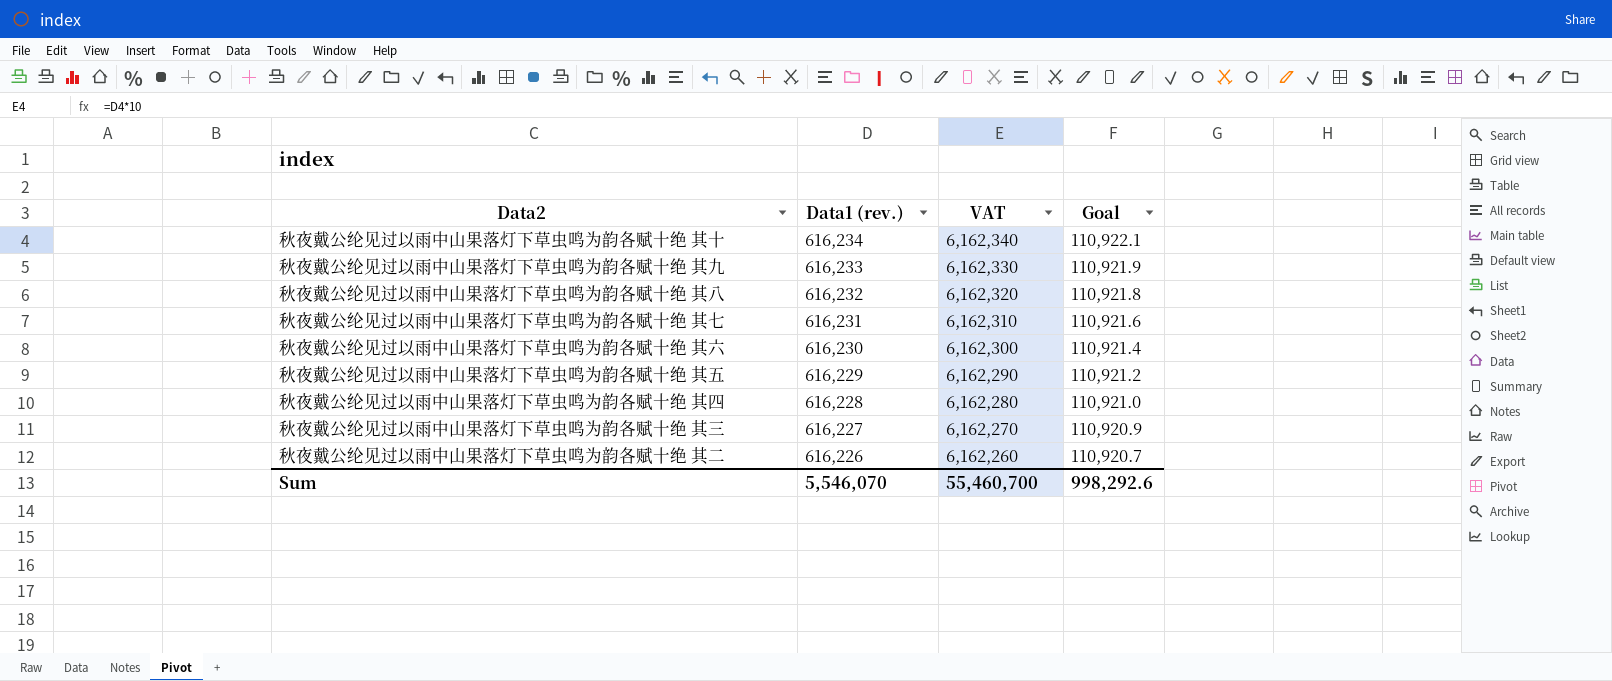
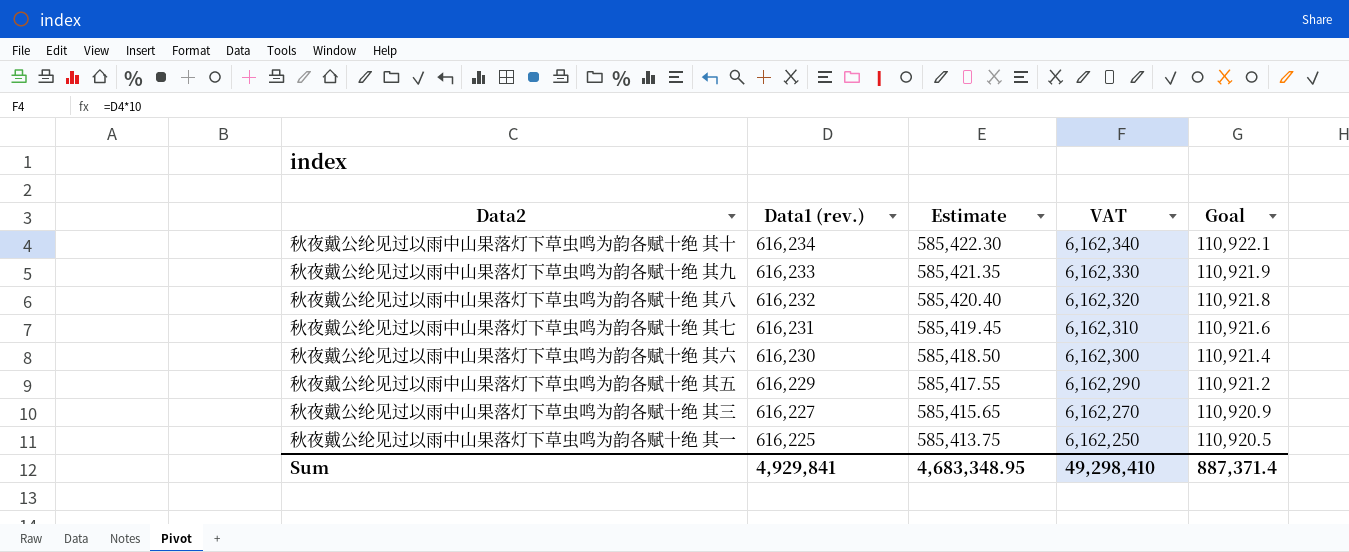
column Estimate | formula: none -> [Data1 (rev.)] * 0.95
row 秋夜戴公纶见过以雨中山果落灯下草虫鸣为韵各赋十绝 其四: 616,228 | 6,162,280 | 110,921.0 -> none
row 秋夜戴公纶见过以雨中山果落灯下草虫鸣为韵各赋十绝 其二: 616,226 | 6,162,260 | 110,920.7 -> none
row 秋夜戴公纶见过以雨中山果落灯下草虫鸣为韵各赋十绝 其一: none -> 616,225 | 585,413.75 | 6,162,250 | 110,920.5
Sum | Data1 (rev.): 5,546,070 -> 4,929,841
Sum | VAT: 55,460,700 -> 49,298,410
Sum | Goal: 998,292.6 -> 887,371.4

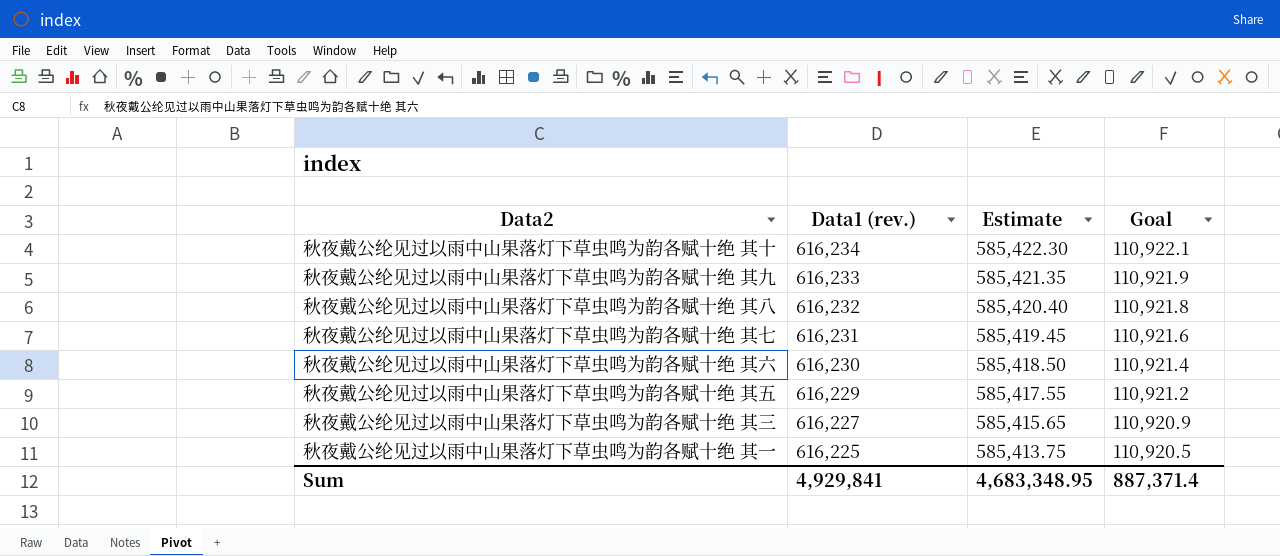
column VAT | formula: [Data1 (rev.)] * 10 -> none

